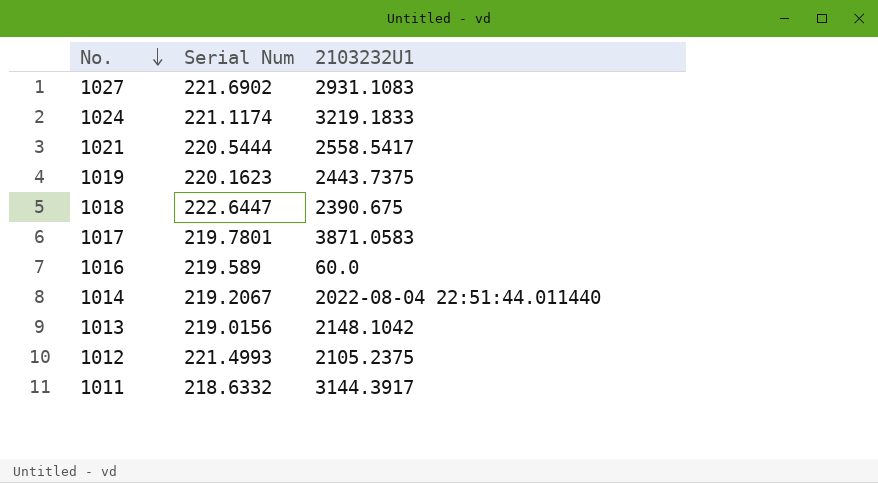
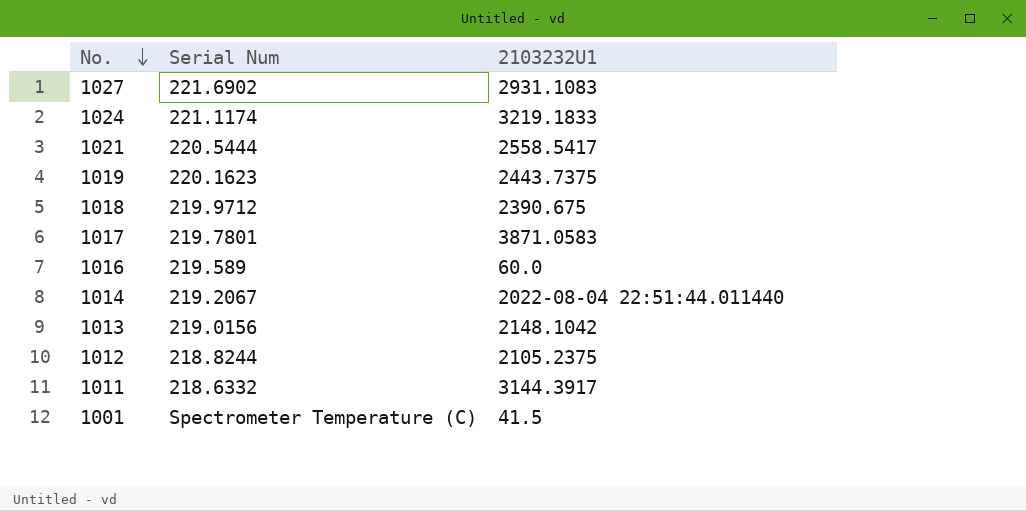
1018 | Serial Num: 222.6447 -> 219.9712
1012 | Serial Num: 221.4993 -> 218.8244
row 1001: none -> Spectrometer Temperature (C) | 41.5

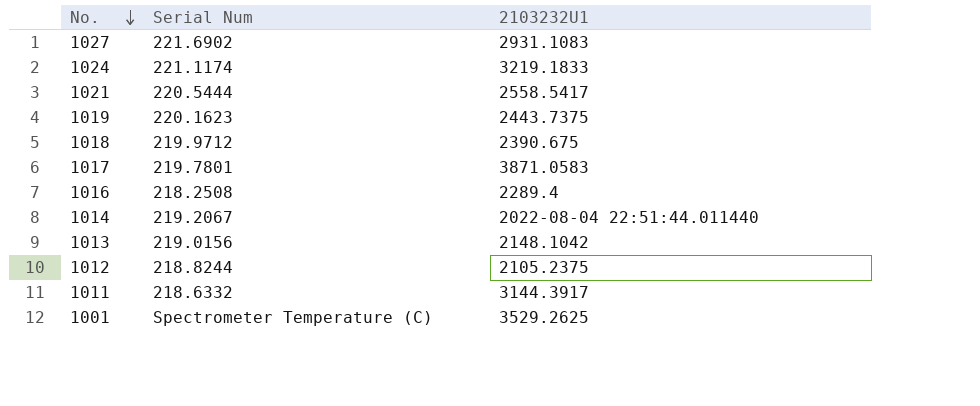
1016 | Serial Num: 219.589 -> 218.2508
1016 | 2103232U1: 60.0 -> 2289.4
1001 | 2103232U1: 41.5 -> 3529.2625

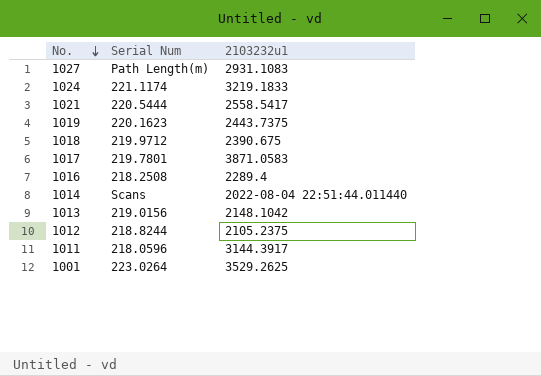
column name: 2103232U1 -> 2103232u1
1027 | Serial Num: 221.6902 -> Path Length(m)
1014 | Serial Num: 219.2067 -> Scans
1011 | Serial Num: 218.6332 -> 218.0596
1001 | Serial Num: Spectrometer Temperature (C) -> 223.0264

